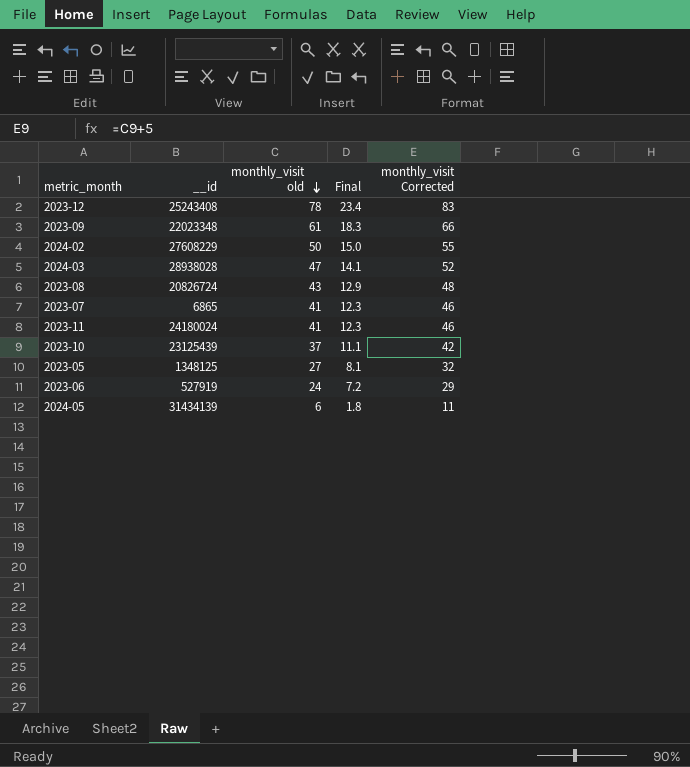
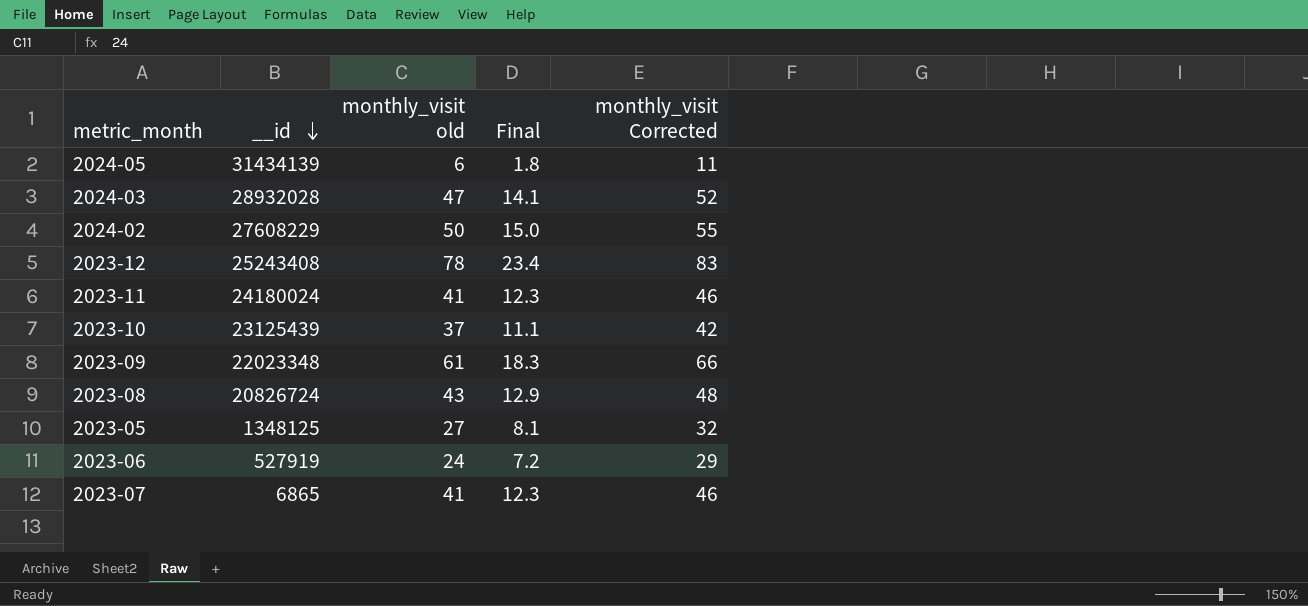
row order: monthly_visit old descending -> __id descending
2024-03 | __id: 28938028 -> 28932028

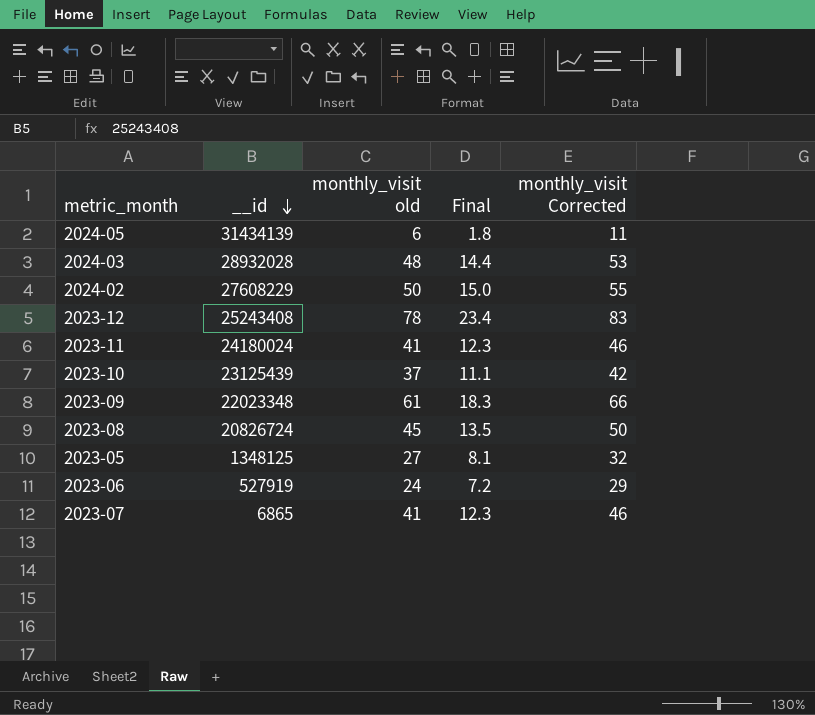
2024-03 | monthly_visit old: 47 -> 48
2024-03 | Final: 14.1 -> 14.4
2024-03 | monthly_visit Corrected: 52 -> 53
2023-08 | monthly_visit old: 43 -> 45
2023-08 | Final: 12.9 -> 13.5
2023-08 | monthly_visit Corrected: 48 -> 50

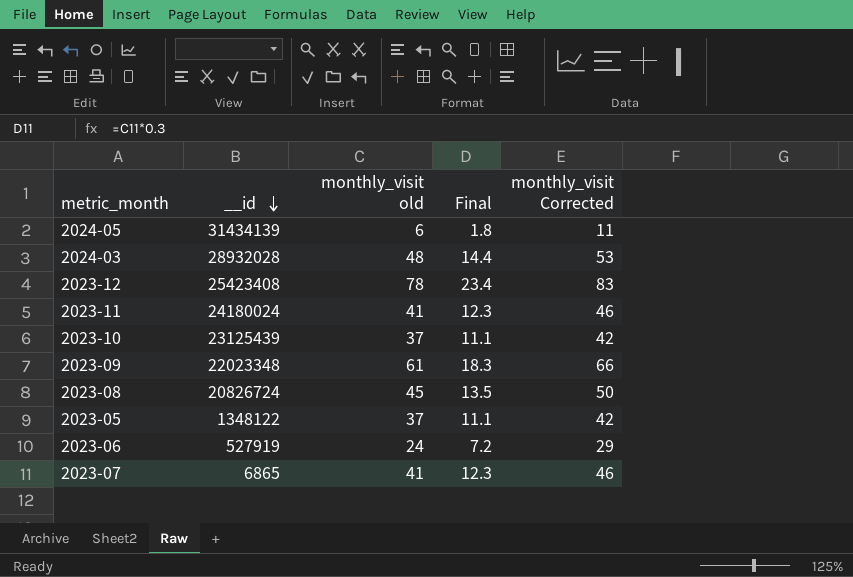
row 2024-02: 27608229 | 50 | 15.0 | 55 -> none
2023-12 | __id: 25243408 -> 25423408
2023-05 | __id: 1348125 -> 1348122
2023-05 | monthly_visit old: 27 -> 37
2023-05 | Final: 8.1 -> 11.1
2023-05 | monthly_visit Corrected: 32 -> 42

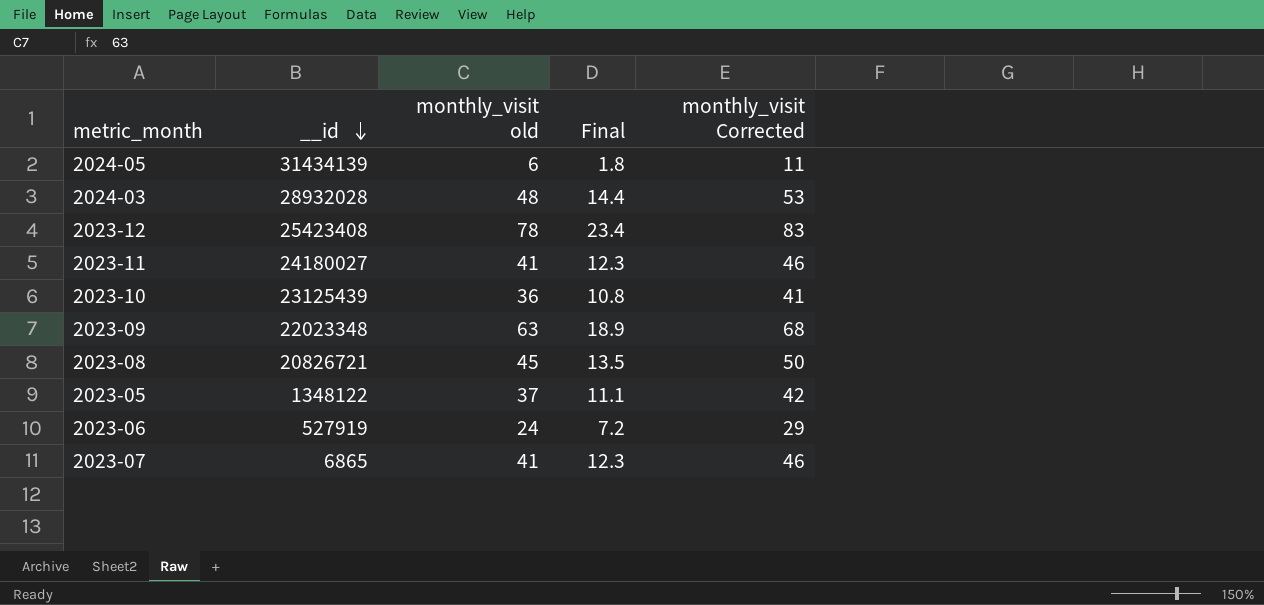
2023-11 | __id: 24180024 -> 24180027
2023-10 | monthly_visit old: 37 -> 36
2023-10 | Final: 11.1 -> 10.8
2023-10 | monthly_visit Corrected: 42 -> 41
2023-09 | monthly_visit old: 61 -> 63
2023-09 | Final: 18.3 -> 18.9
2023-09 | monthly_visit Corrected: 66 -> 68
2023-08 | __id: 20826724 -> 20826721

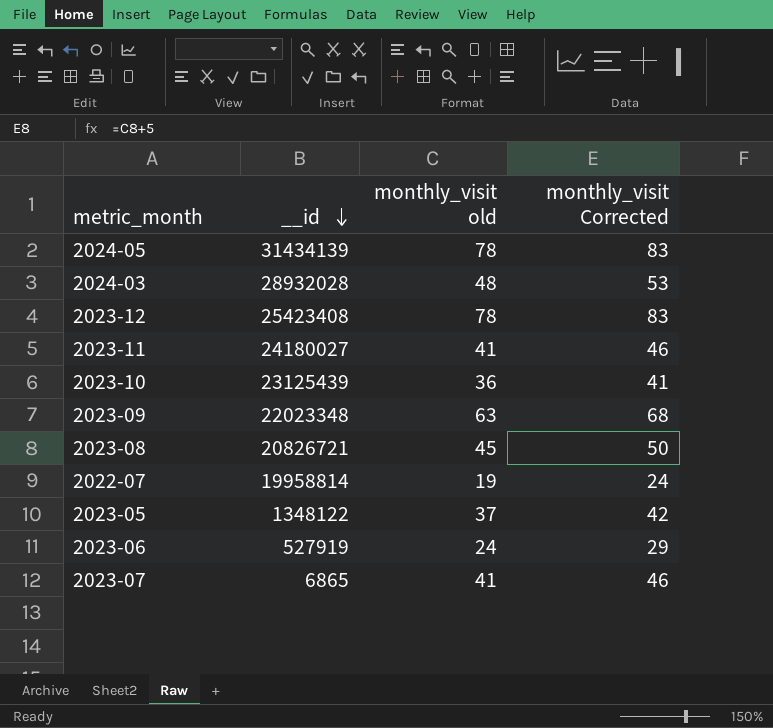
column Final | formula: [monthly_visit old] * 0.3 -> none
2024-05 | monthly_visit old: 6 -> 78
2024-05 | monthly_visit Corrected: 11 -> 83
row 2022-07: none -> 19958814 | 19 | 24

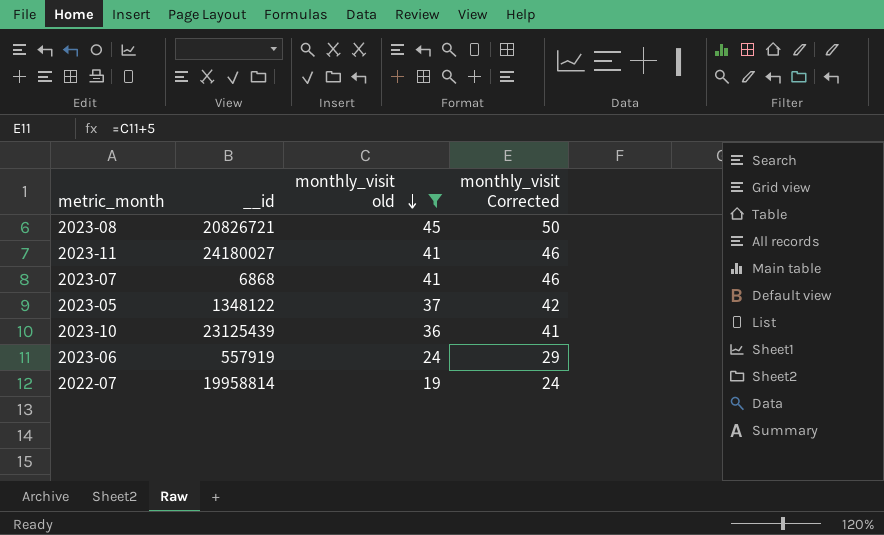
filter: none -> monthly_visit old <= 45
row order: __id descending -> monthly_visit old descending
2023-07 | __id: 6865 -> 6868
2023-06 | __id: 527919 -> 557919

